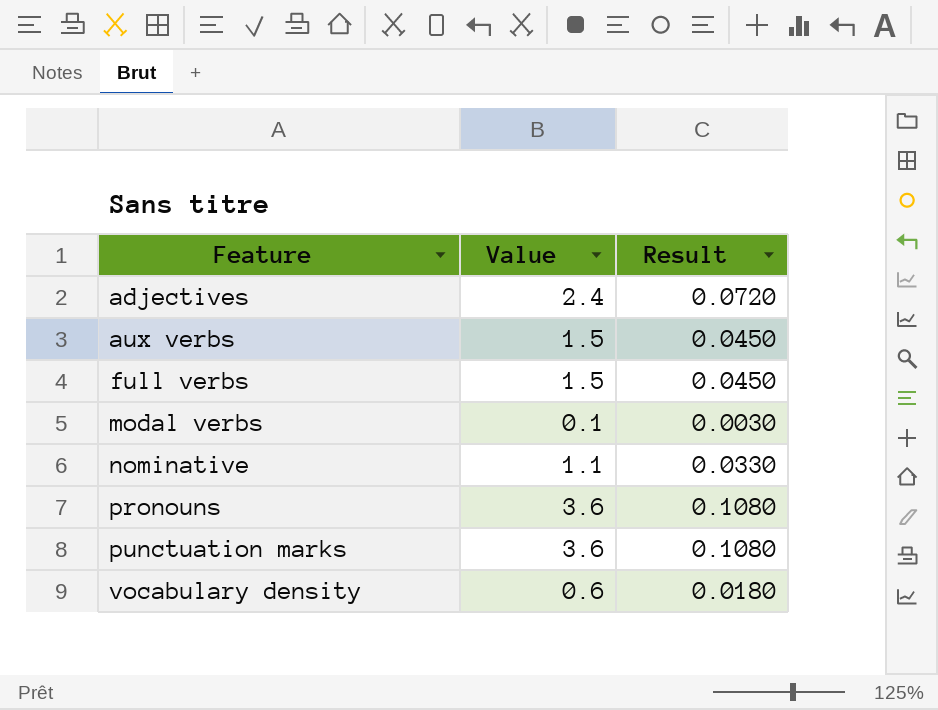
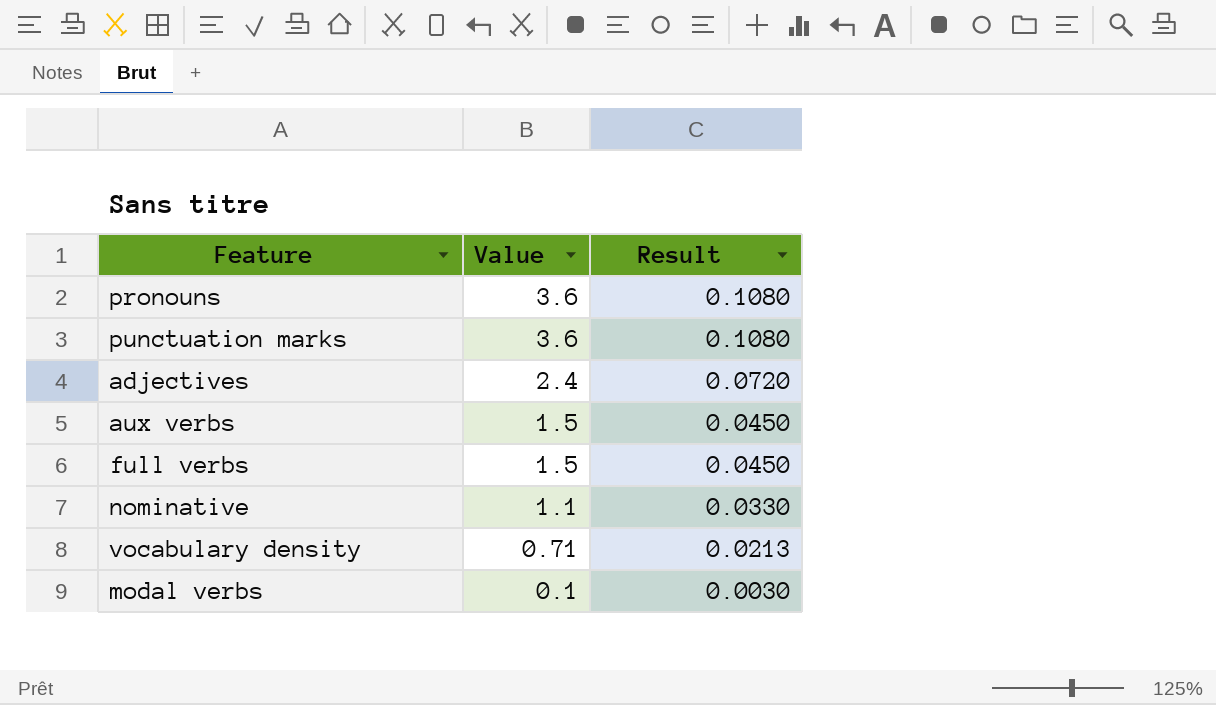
row order: Feature ascending -> Value descending
vocabulary density | Value: 0.6 -> 0.71
vocabulary density | Result: 0.0180 -> 0.0213

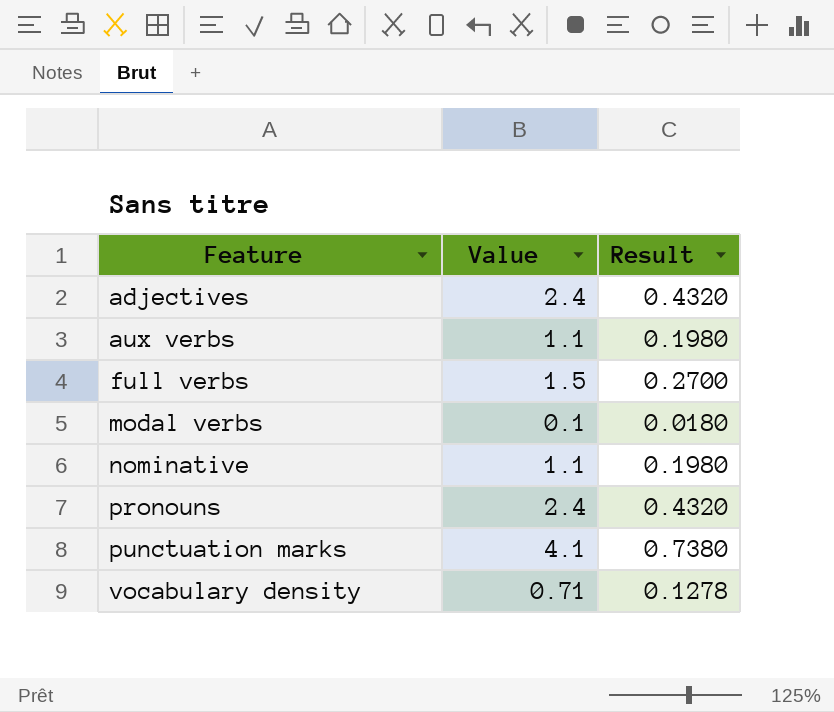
row order: Value descending -> Feature ascending
column Result | formula: [Value] * 0.03 -> [Value] * 0.18
aux verbs | Value: 1.5 -> 1.1
pronouns | Value: 3.6 -> 2.4
punctuation marks | Value: 3.6 -> 4.1

